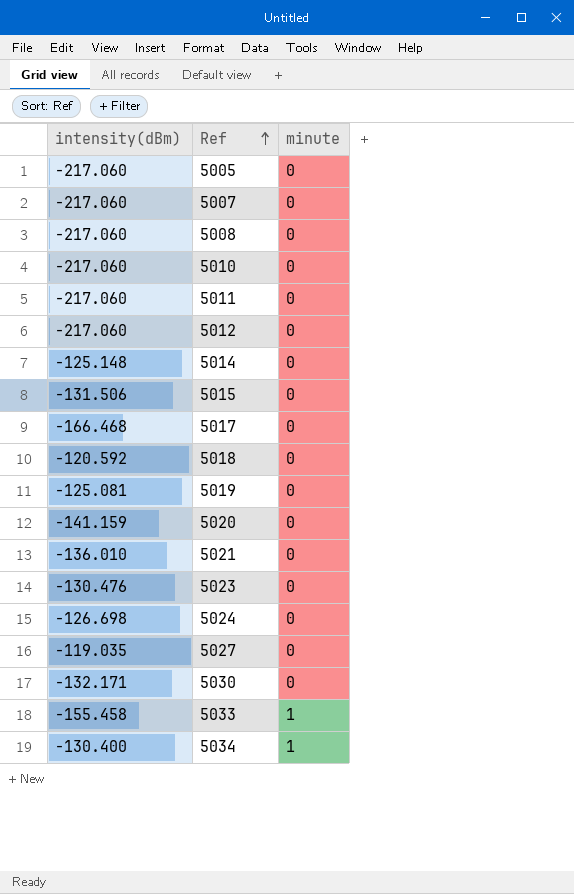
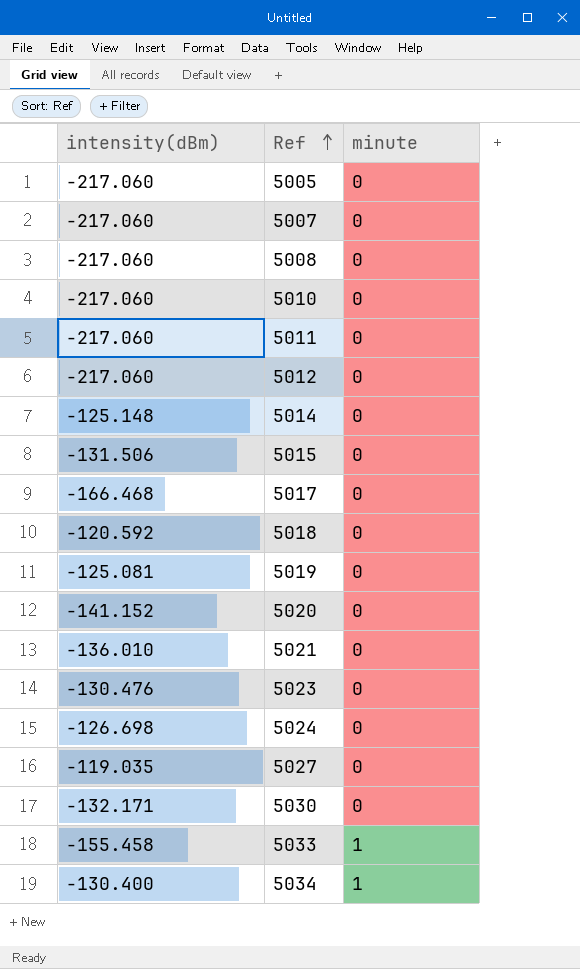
5020 | intensity(dBm): -141.159 -> -141.152

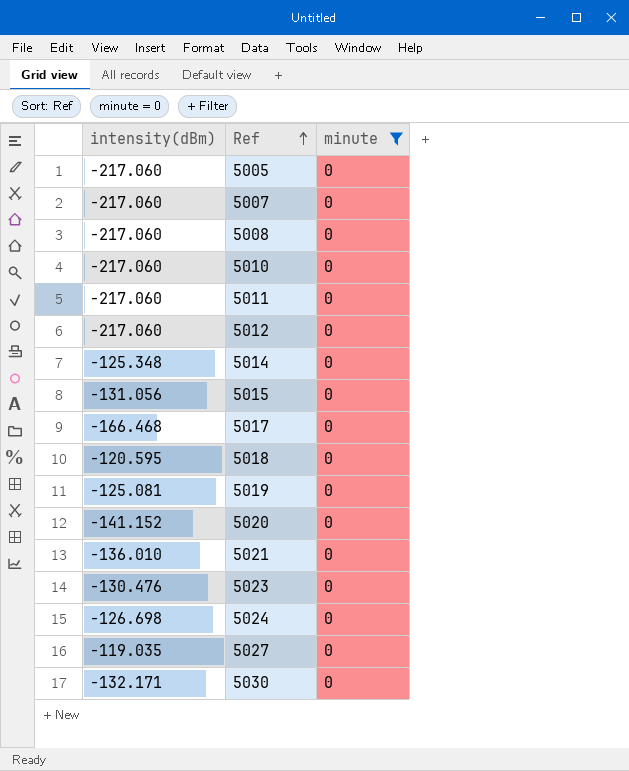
filter: none -> minute = 0
5014 | intensity(dBm): -125.148 -> -125.348
5015 | intensity(dBm): -131.506 -> -131.056
5018 | intensity(dBm): -120.592 -> -120.595

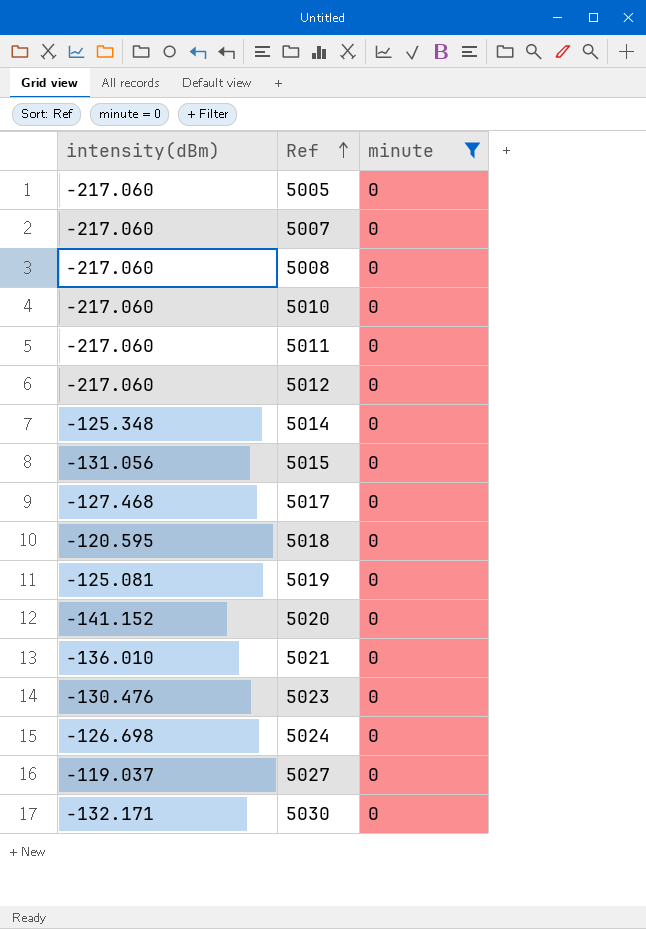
5017 | intensity(dBm): -166.468 -> -127.468
5027 | intensity(dBm): -119.035 -> -119.037

